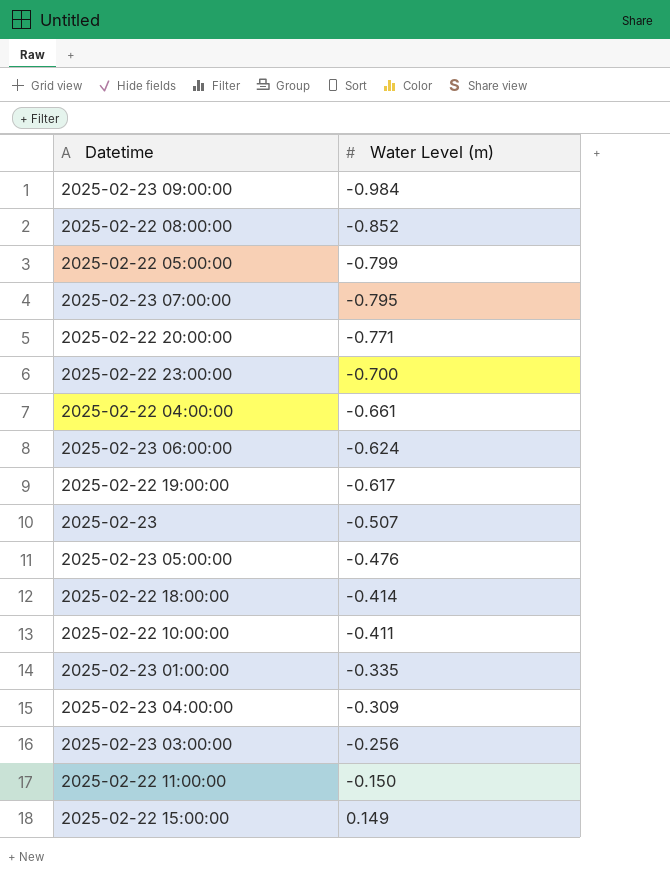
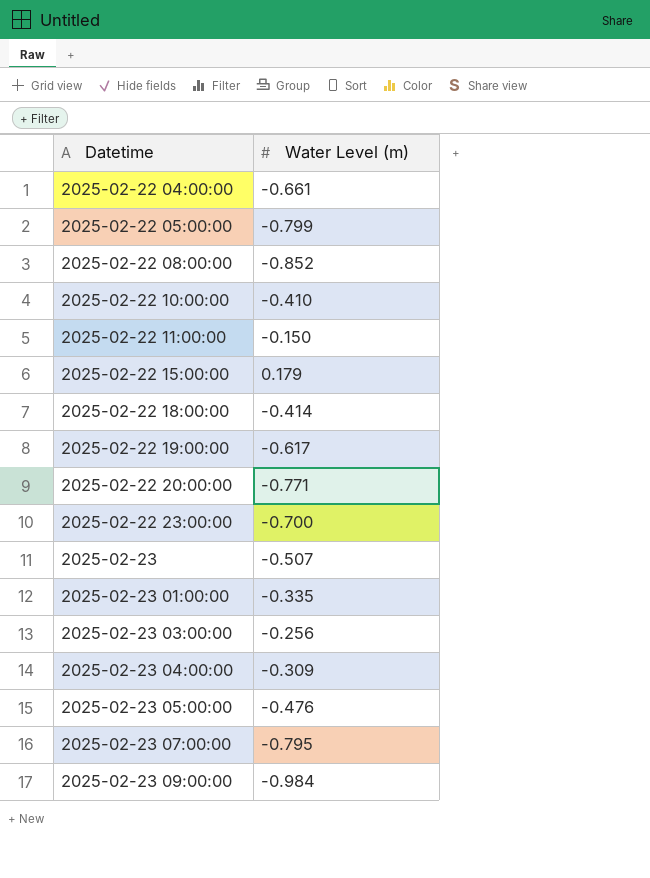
row order: Water Level (m) ascending -> Datetime ascending
row 2025-02-23 06:00:00: -0.624 -> none
2025-02-22 10:00:00 | Water Level (m): -0.411 -> -0.410
2025-02-22 15:00:00 | Water Level (m): 0.149 -> 0.179

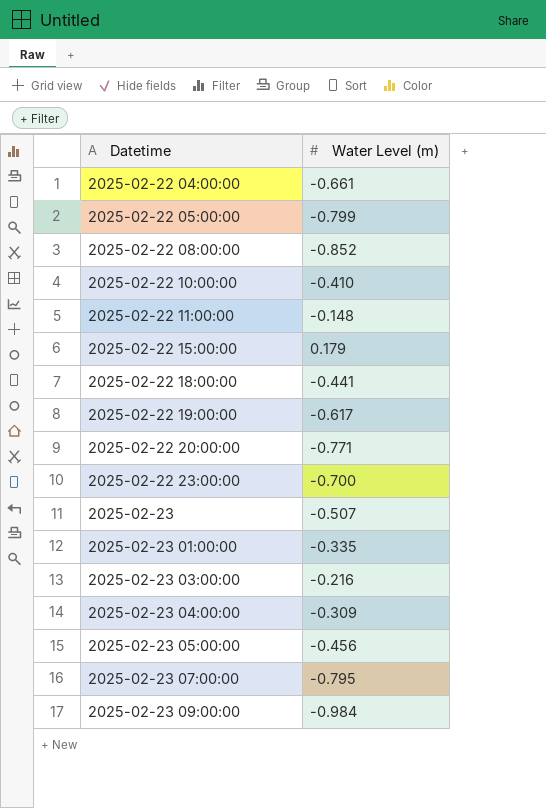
2025-02-22 11:00:00 | Water Level (m): -0.150 -> -0.148
2025-02-22 18:00:00 | Water Level (m): -0.414 -> -0.441
2025-02-23 03:00:00 | Water Level (m): -0.256 -> -0.216
2025-02-23 05:00:00 | Water Level (m): -0.476 -> -0.456

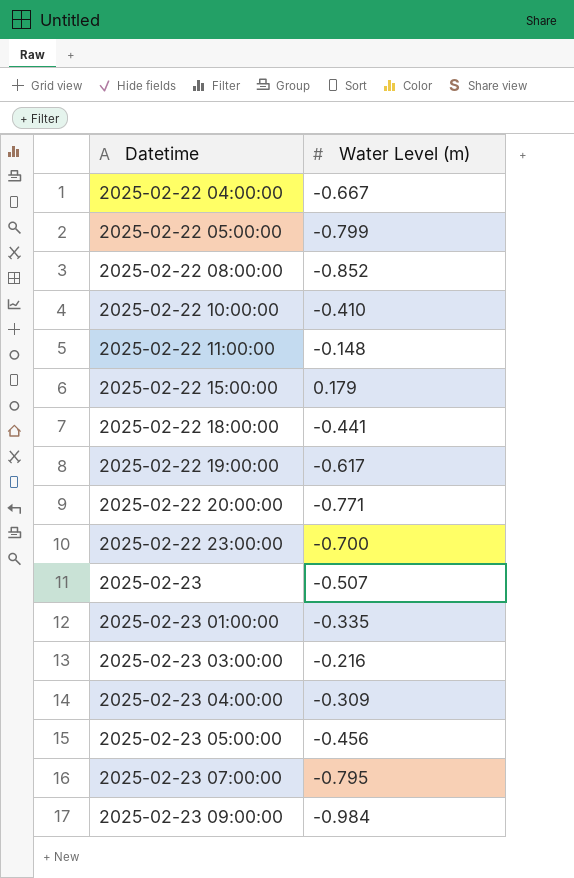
2025-02-22 04:00:00 | Water Level (m): -0.661 -> -0.667

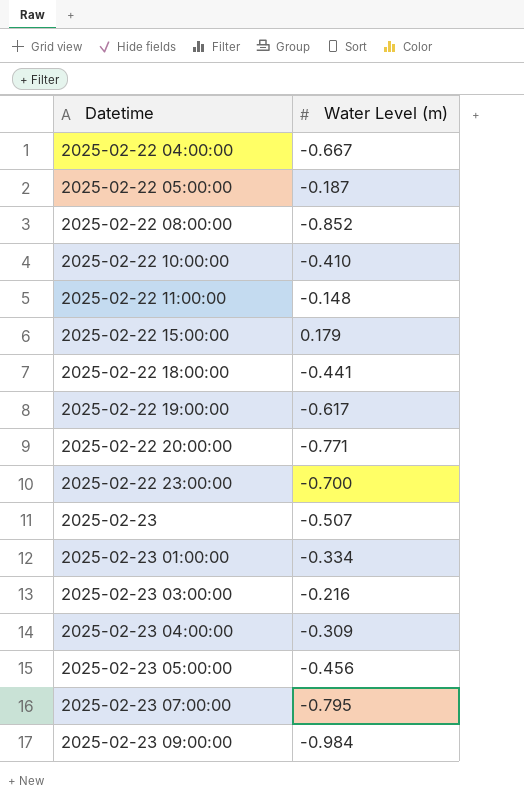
2025-02-22 05:00:00 | Water Level (m): -0.799 -> -0.187
2025-02-23 01:00:00 | Water Level (m): -0.335 -> -0.334

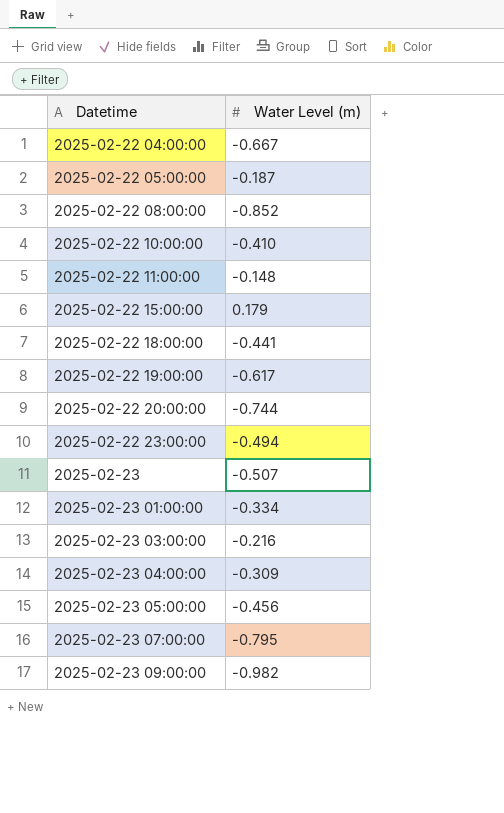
2025-02-22 20:00:00 | Water Level (m): -0.771 -> -0.744
2025-02-22 23:00:00 | Water Level (m): -0.700 -> -0.494
2025-02-23 09:00:00 | Water Level (m): -0.984 -> -0.982

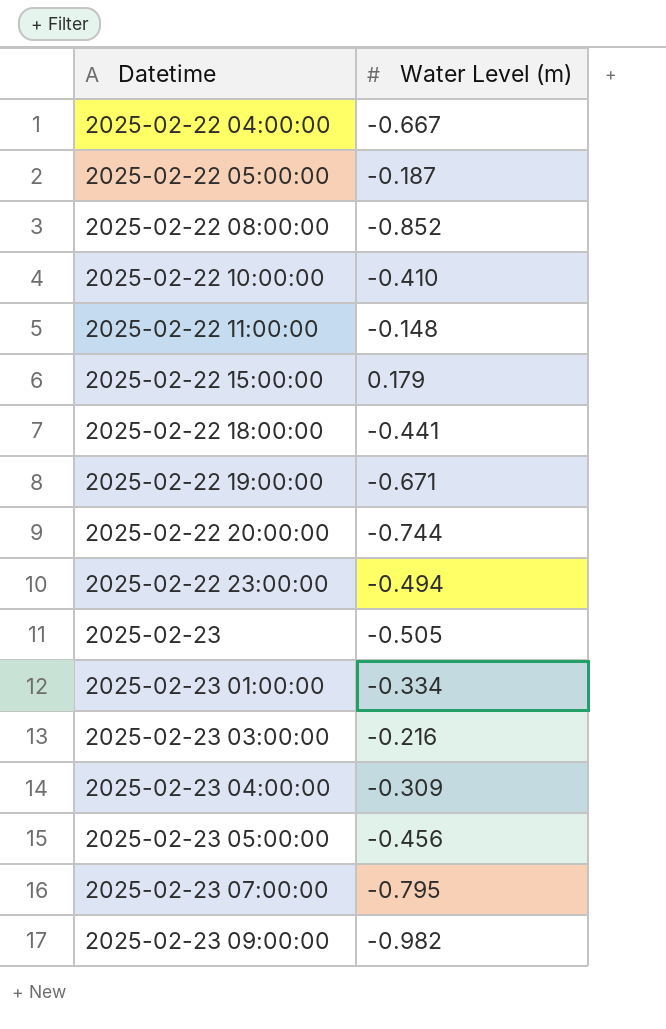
2025-02-22 19:00:00 | Water Level (m): -0.617 -> -0.671
2025-02-23 | Water Level (m): -0.507 -> -0.505

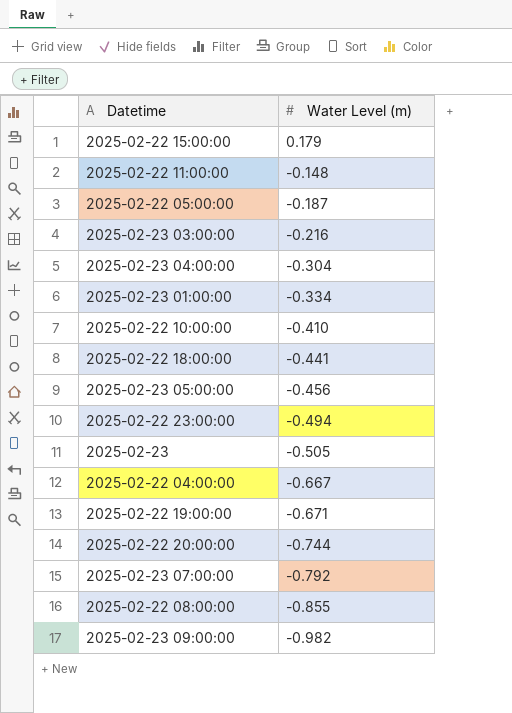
row order: Datetime ascending -> Water Level (m) descending
2025-02-23 04:00:00 | Water Level (m): -0.309 -> -0.304
2025-02-23 07:00:00 | Water Level (m): -0.795 -> -0.792
2025-02-22 08:00:00 | Water Level (m): -0.852 -> -0.855

